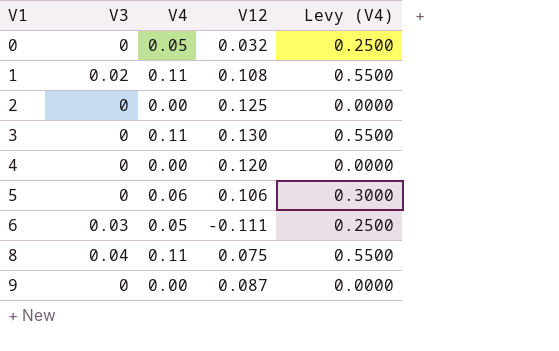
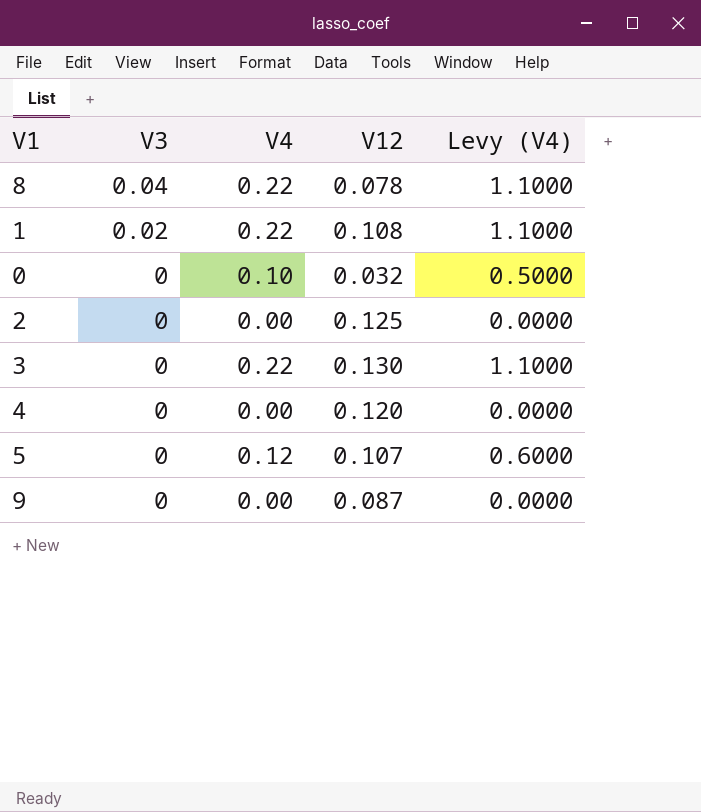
row order: V1 ascending -> V3 descending
row 6: 0.03 | 0.05 | -0.111 | 0.2500 -> none
8 | V4: 0.11 -> 0.22
8 | V12: 0.075 -> 0.078
8 | Levy (V4): 0.5500 -> 1.1000
1 | V4: 0.11 -> 0.22
1 | Levy (V4): 0.5500 -> 1.1000
0 | V4: 0.05 -> 0.10
0 | Levy (V4): 0.2500 -> 0.5000
3 | V4: 0.11 -> 0.22
3 | Levy (V4): 0.5500 -> 1.1000
5 | V4: 0.06 -> 0.12
5 | V12: 0.106 -> 0.107
5 | Levy (V4): 0.3000 -> 0.6000

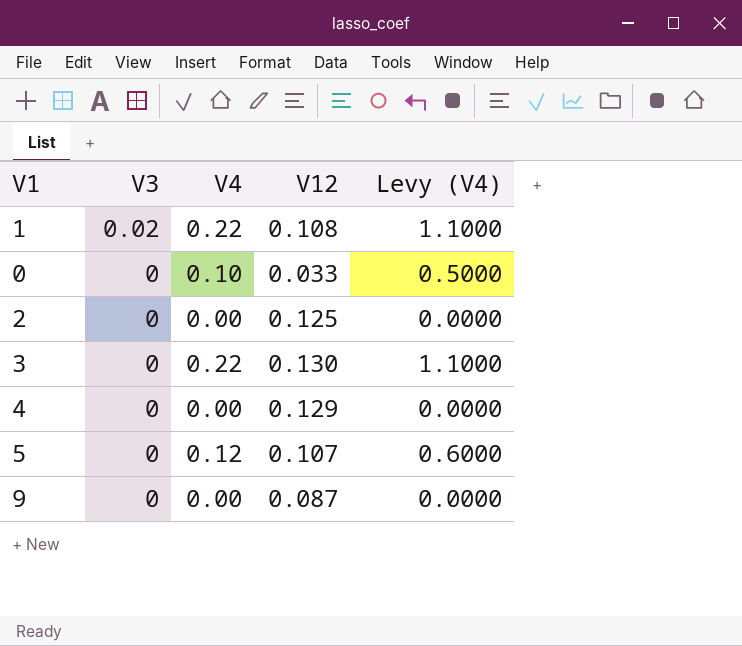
row 8: 0.04 | 0.22 | 0.078 | 1.1000 -> none
0 | V12: 0.032 -> 0.033
4 | V12: 0.120 -> 0.129

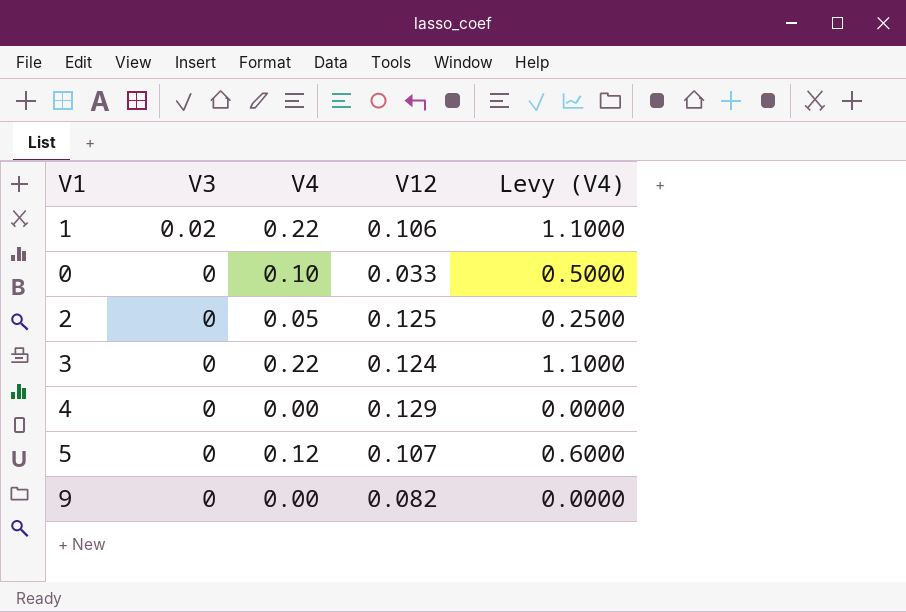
1 | V12: 0.108 -> 0.106
2 | V4: 0.00 -> 0.05
2 | Levy (V4): 0.0000 -> 0.2500
3 | V12: 0.130 -> 0.124
9 | V12: 0.087 -> 0.082

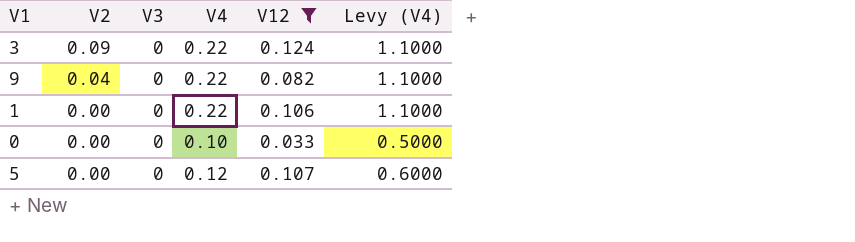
filter: none -> V12 <= 0.124
row order: V3 descending -> V2 descending
column V2 | position: none -> 2
9 | V4: 0.00 -> 0.22
9 | Levy (V4): 0.0000 -> 1.1000
1 | V3: 0.02 -> 0

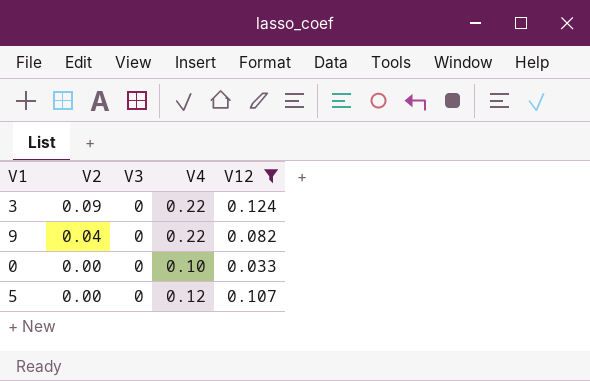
column Levy (V4) | formula: [V4] * 5 -> none
row 1: 0.00 | 0 | 0.22 | 0.106 | 1.1000 -> none

